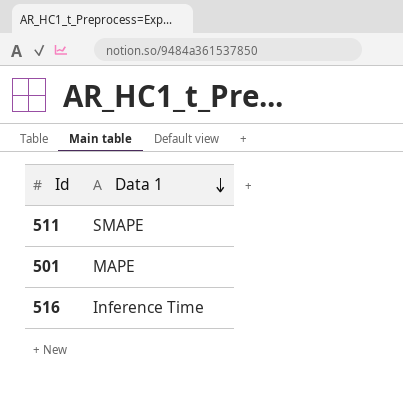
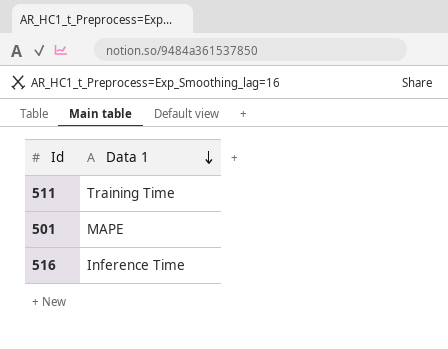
511 | Data 1: SMAPE -> Training Time

